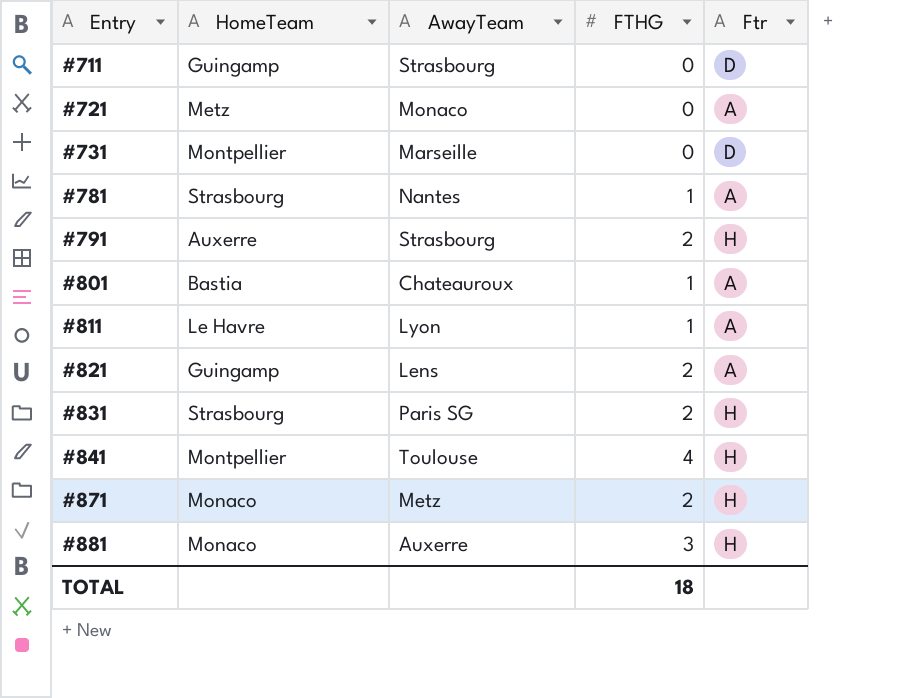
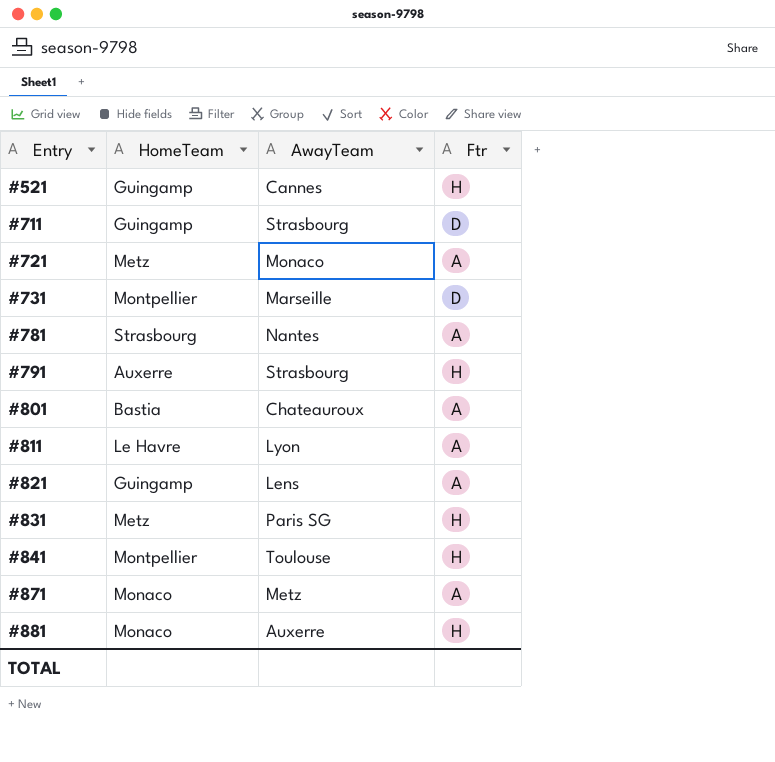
column FTHG | position: 4 -> none
row #521: none -> Guingamp | Cannes | H
#831 | HomeTeam: Strasbourg -> Metz
#871 | Ftr: H -> A

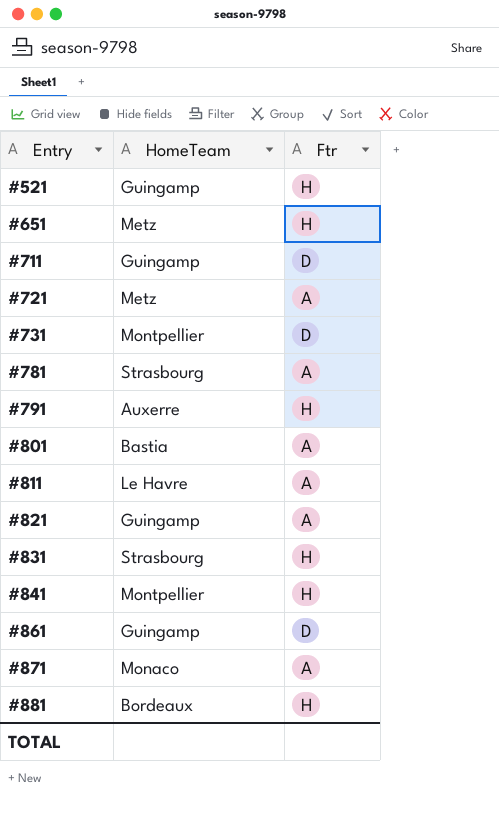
column AwayTeam | position: 3 -> none
row #651: none -> Metz | H
#831 | HomeTeam: Metz -> Strasbourg
row #861: none -> Guingamp | D
#881 | HomeTeam: Monaco -> Bordeaux

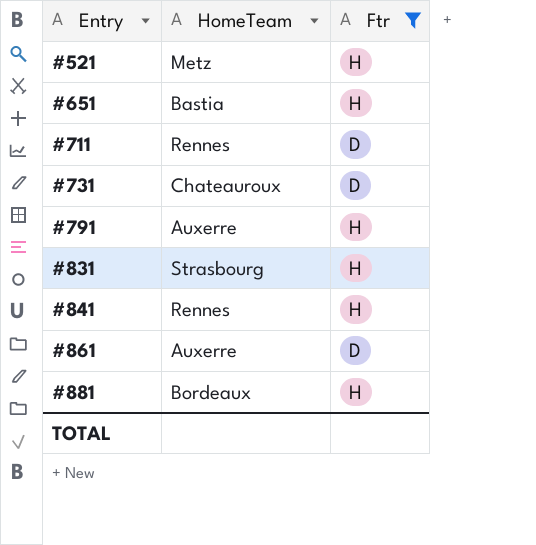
filter: none -> Ftr != A
#521 | HomeTeam: Guingamp -> Metz
#651 | HomeTeam: Metz -> Bastia
#711 | HomeTeam: Guingamp -> Rennes
#731 | HomeTeam: Montpellier -> Chateauroux
#841 | HomeTeam: Montpellier -> Rennes
#861 | HomeTeam: Guingamp -> Auxerre

